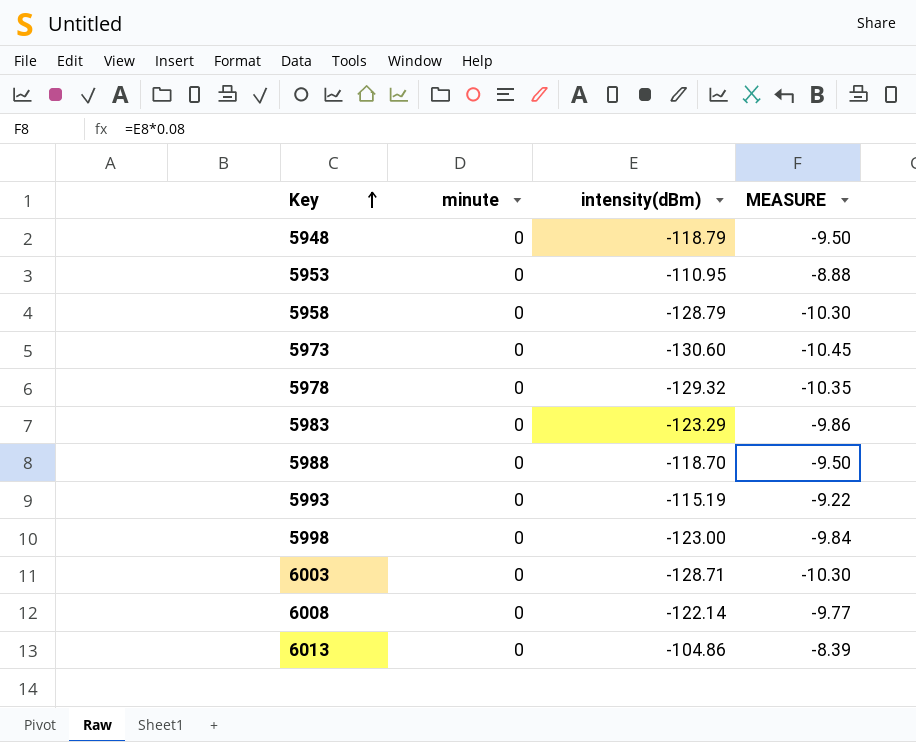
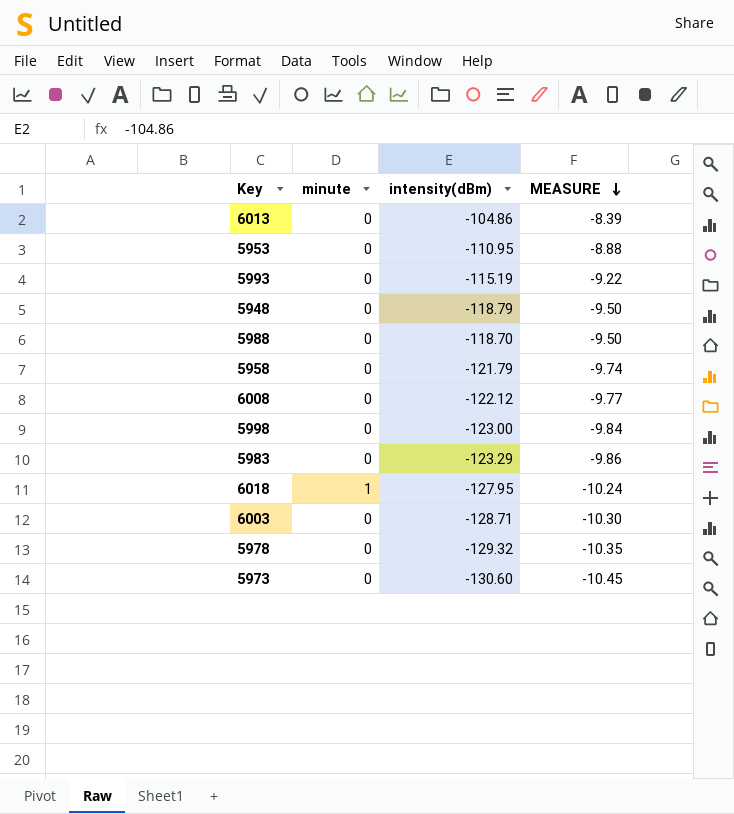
row order: Key ascending -> MEASURE descending
5958 | intensity(dBm): -128.79 -> -121.79
5958 | MEASURE: -10.30 -> -9.74
6008 | intensity(dBm): -122.14 -> -122.12
row 6018: none -> 1 | -127.95 | -10.24

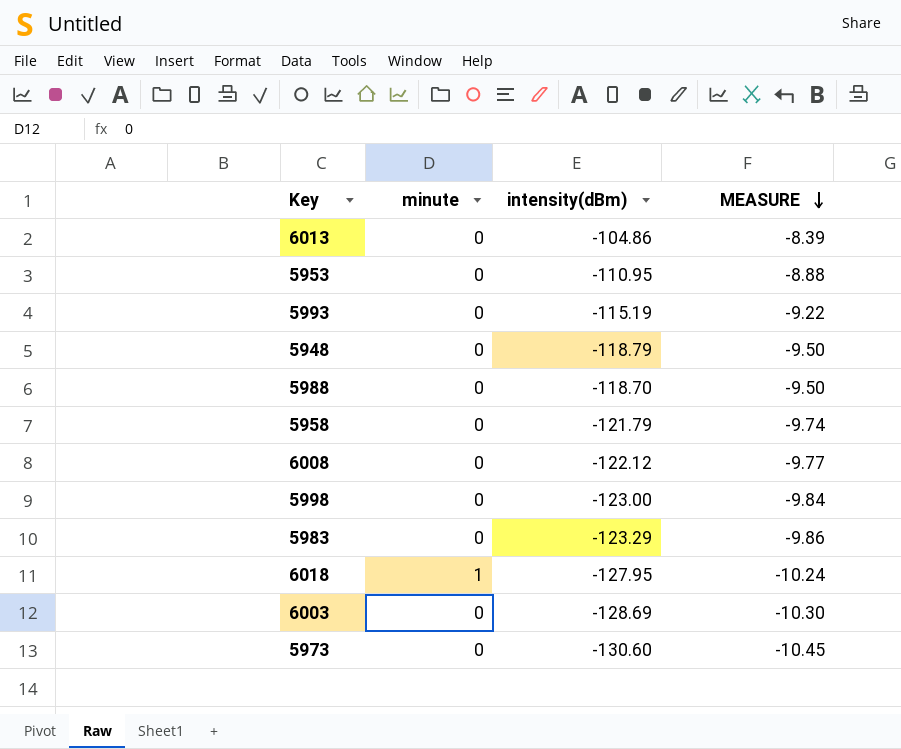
row 5978: 0 | -129.32 | -10.35 -> none
6003 | intensity(dBm): -128.71 -> -128.69

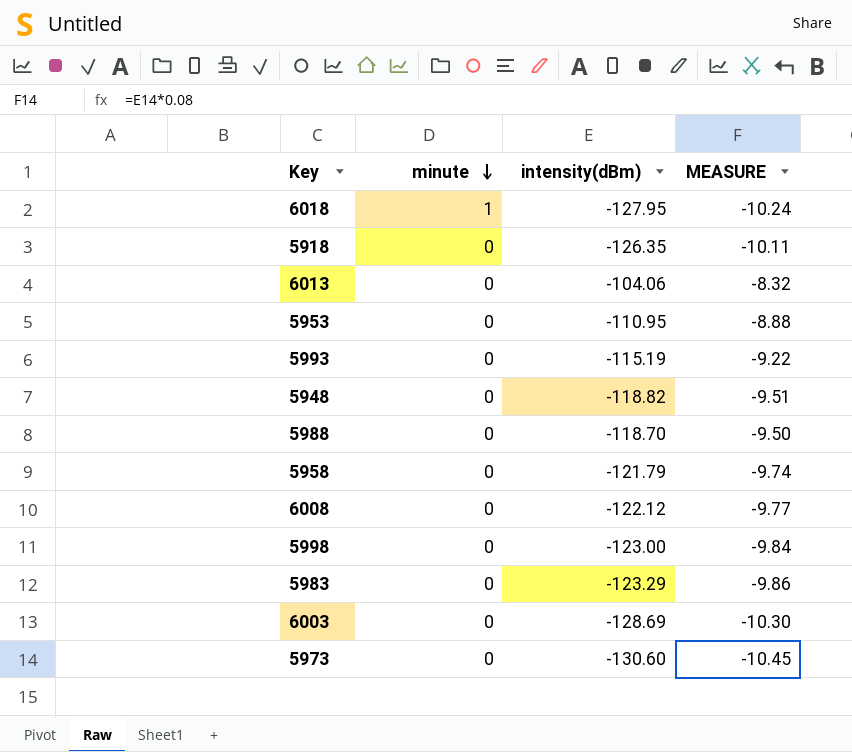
row order: MEASURE descending -> minute descending
row 5918: none -> 0 | -126.35 | -10.11
6013 | intensity(dBm): -104.86 -> -104.06
6013 | MEASURE: -8.39 -> -8.32
5948 | intensity(dBm): -118.79 -> -118.82
5948 | MEASURE: -9.50 -> -9.51

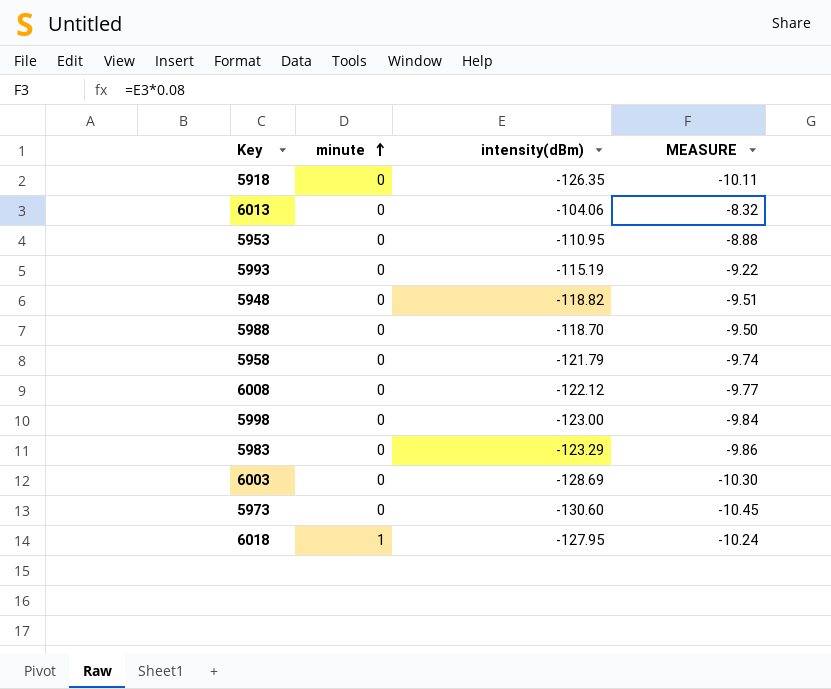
row order: minute descending -> minute ascending

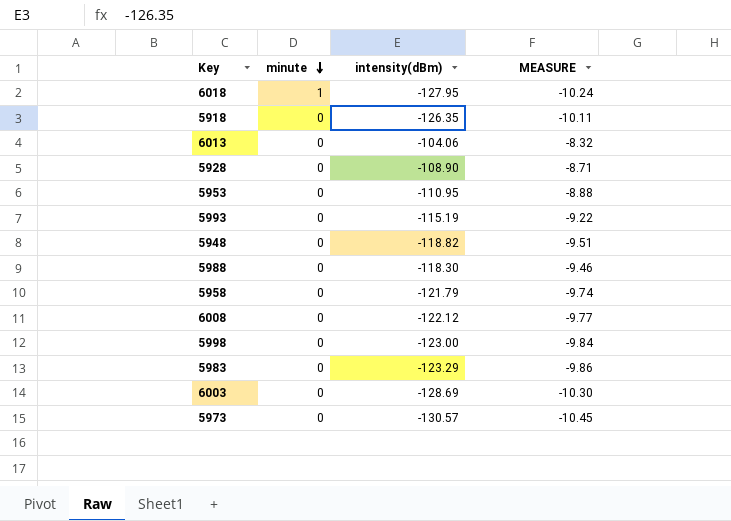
row order: minute ascending -> minute descending
row 5928: none -> 0 | -108.90 | -8.71
5988 | intensity(dBm): -118.70 -> -118.30
5988 | MEASURE: -9.50 -> -9.46
5973 | intensity(dBm): -130.60 -> -130.57

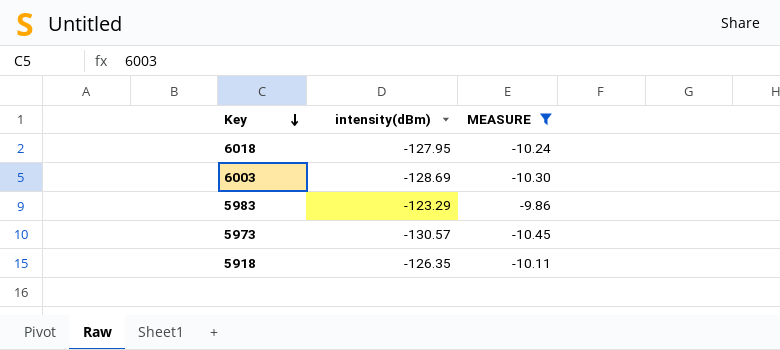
filter: none -> MEASURE <= -9.86
row order: minute descending -> Key descending
column minute | position: 2 -> none

